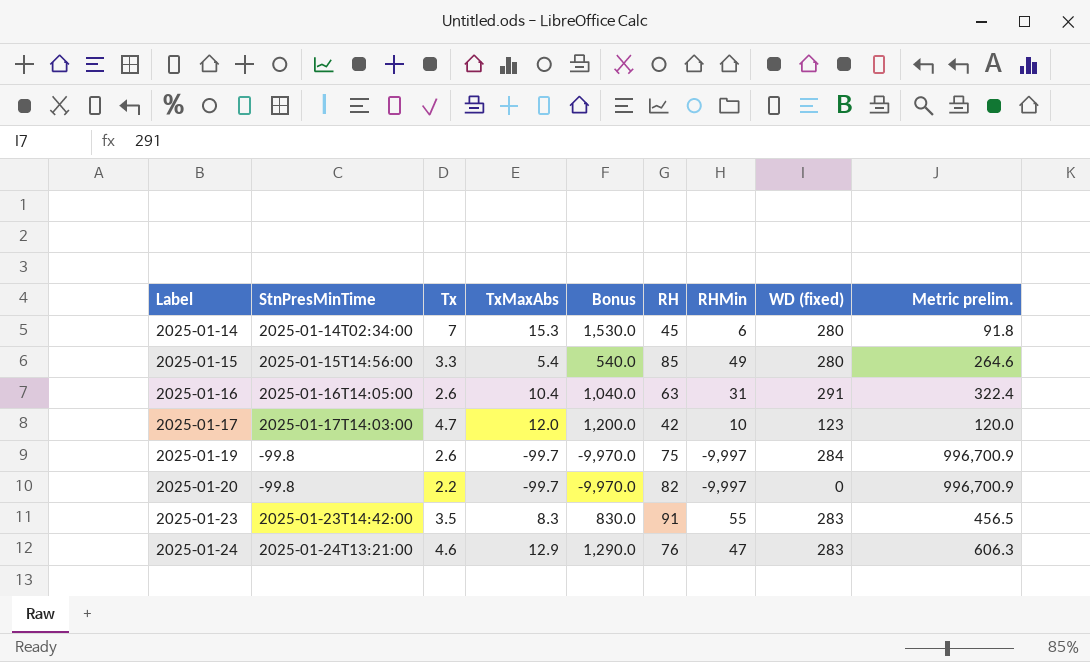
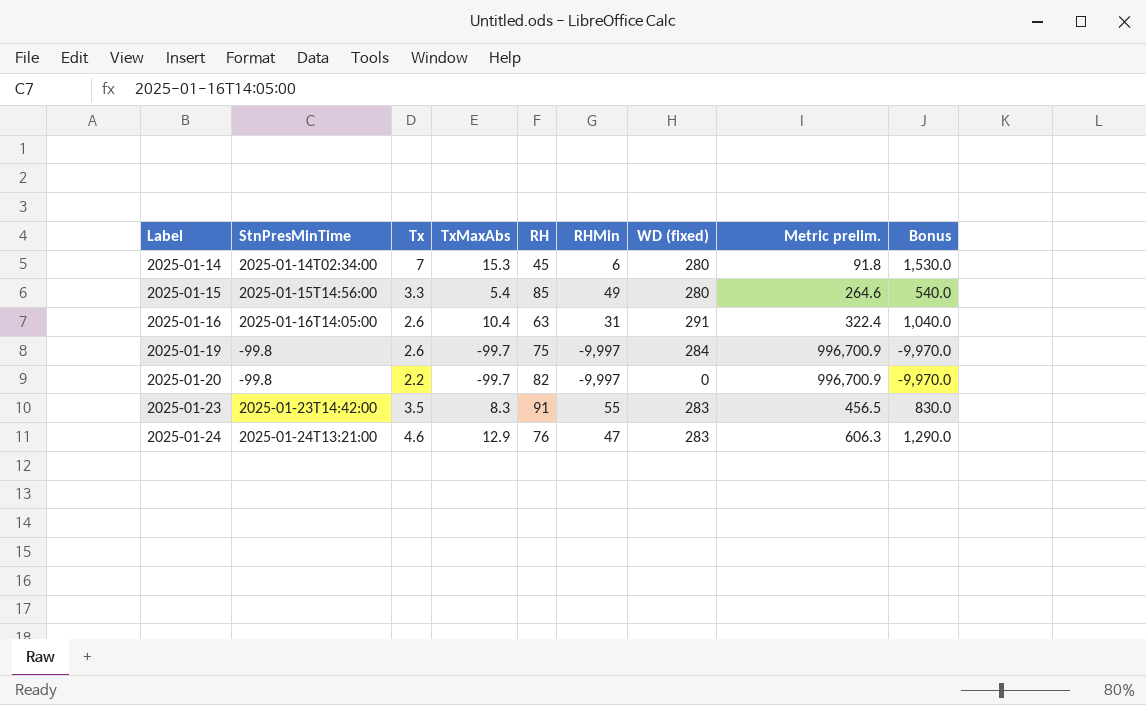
column Bonus | position: 5 -> 9
row 2025-01-17: 2025-01-17T14:03:00 | 4.7 | 12.0 | 1,200.0 | 42 | 10 | 123 | 120.0 -> none

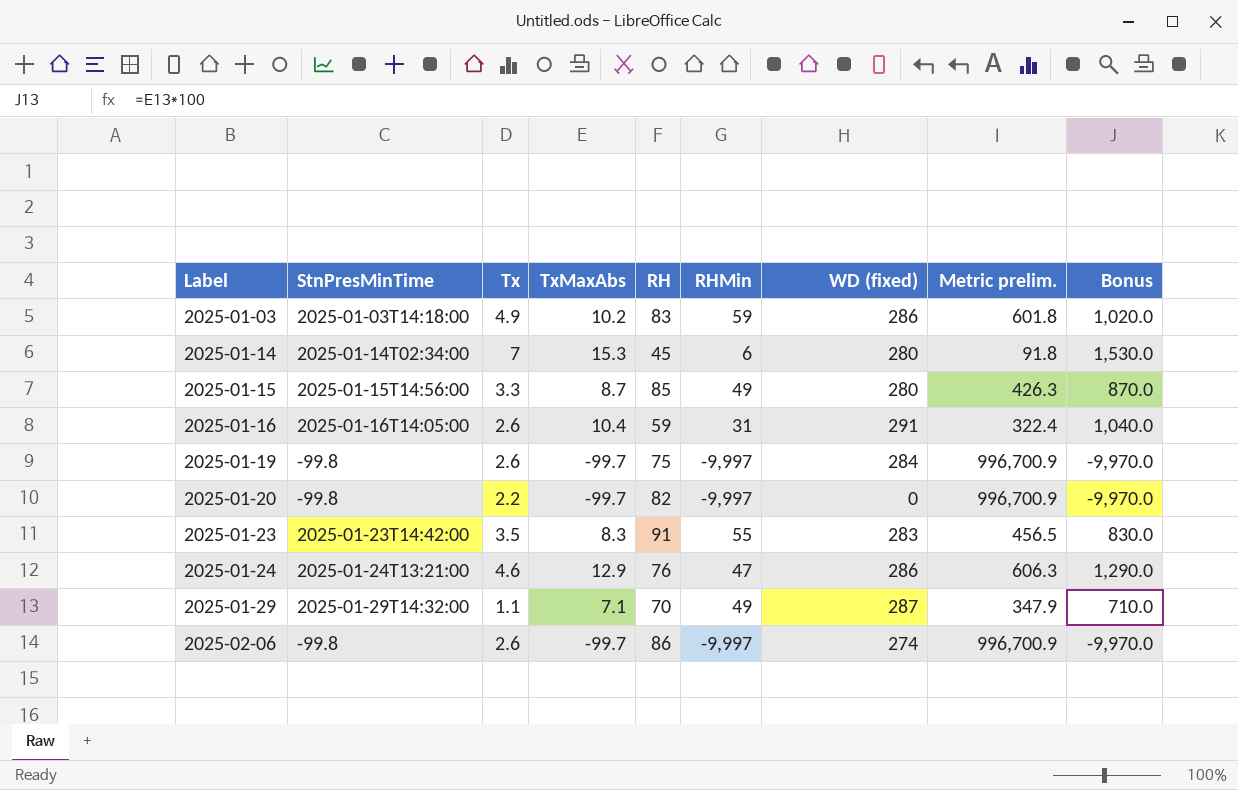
row 2025-01-03: none -> 2025-01-03T14:18:00 | 4.9 | 10.2 | 83 | 59 | 286 | 601.8 | 1,020.0
2025-01-15 | TxMaxAbs: 5.4 -> 8.7
2025-01-15 | Metric prelim.: 264.6 -> 426.3
2025-01-15 | Bonus: 540.0 -> 870.0
2025-01-16 | RH: 63 -> 59
2025-01-24 | WD (fixed): 283 -> 286
row 2025-01-29: none -> 2025-01-29T14:32:00 | 1.1 | 7.1 | 70 | 49 | 287 | 347.9 | 710.0
row 2025-02-06: none -> -99.8 | 2.6 | -99.7 | 86 | -9,997 | 274 | 996,700.9 | -9,970.0

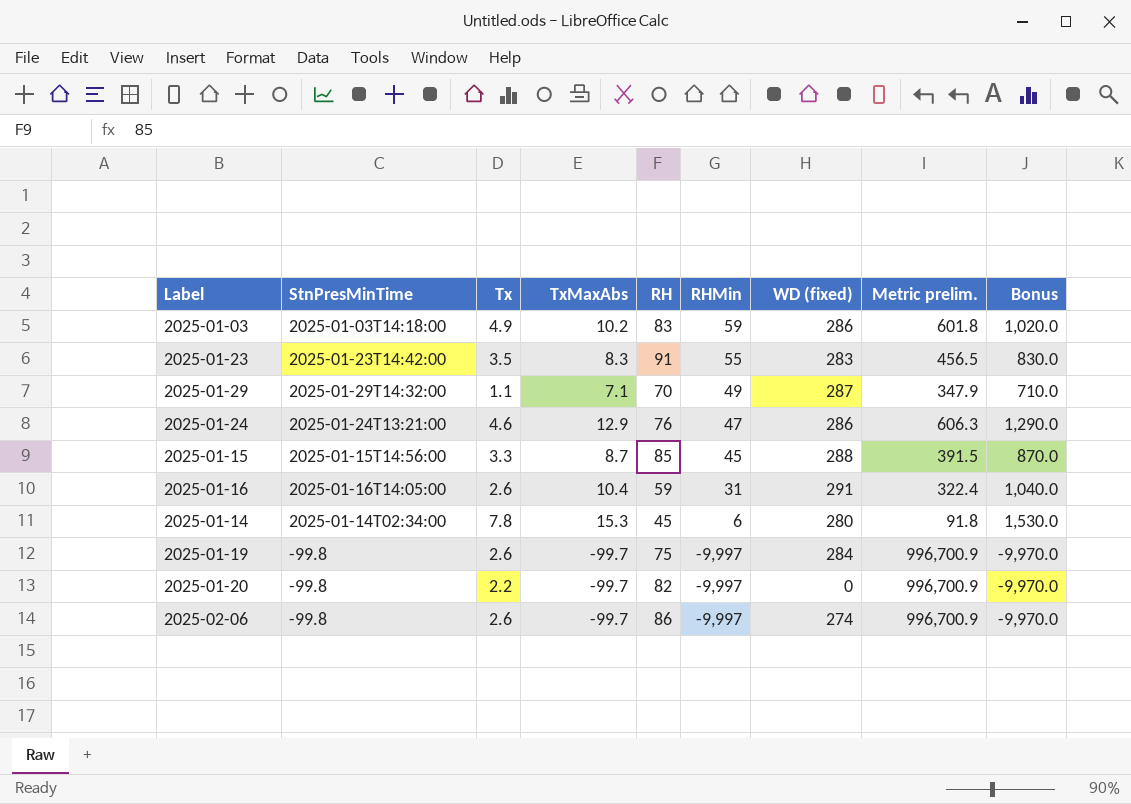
row order: Label ascending -> RHMin descending
2025-01-15 | RHMin: 49 -> 45
2025-01-15 | WD (fixed): 280 -> 288
2025-01-15 | Metric prelim.: 426.3 -> 391.5
2025-01-14 | Tx: 7 -> 7.8

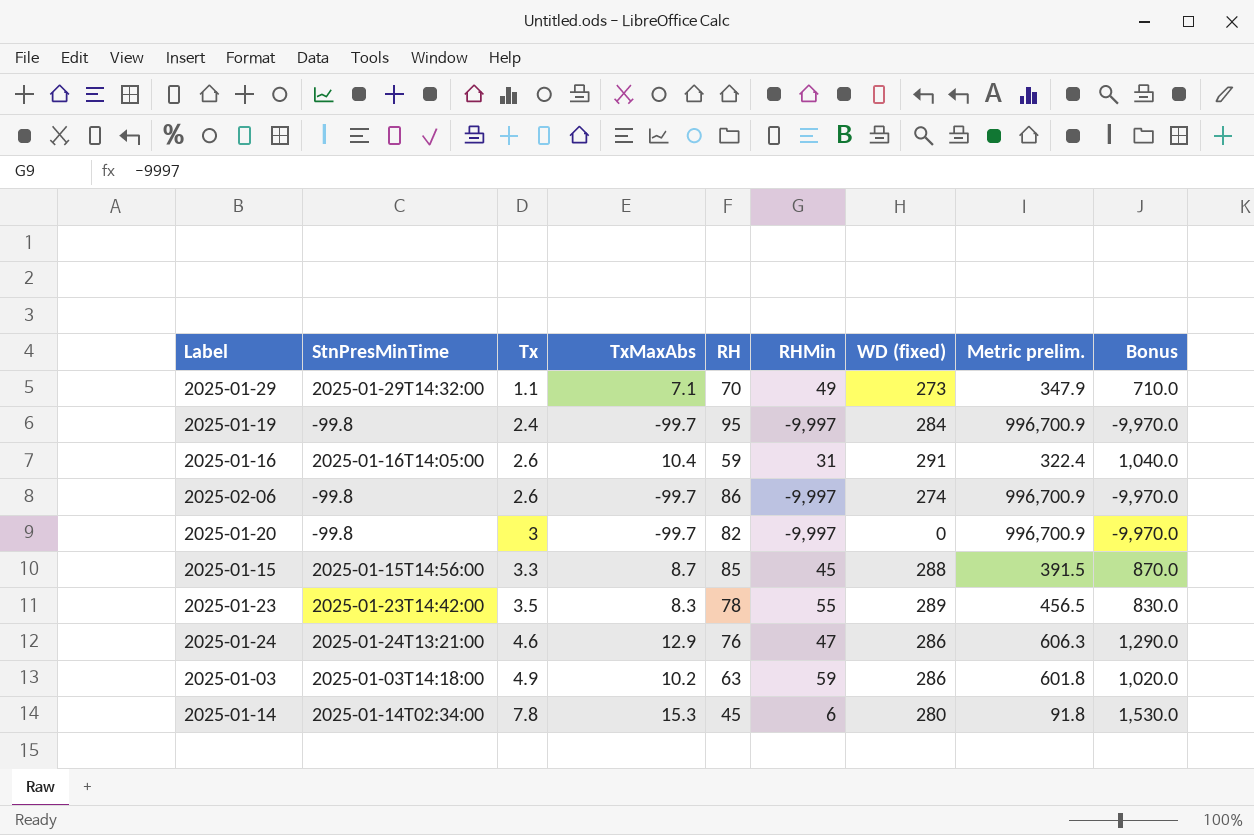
row order: RHMin descending -> Tx ascending
2025-01-29 | WD (fixed): 287 -> 273
2025-01-19 | Tx: 2.6 -> 2.4
2025-01-19 | RH: 75 -> 95
2025-01-20 | Tx: 2.2 -> 3
2025-01-23 | RH: 91 -> 78
2025-01-23 | WD (fixed): 283 -> 289
2025-01-03 | RH: 83 -> 63

